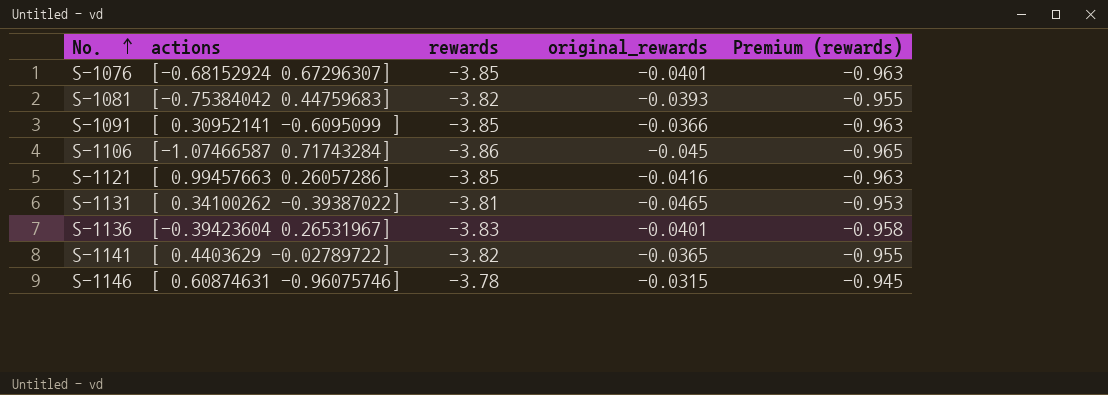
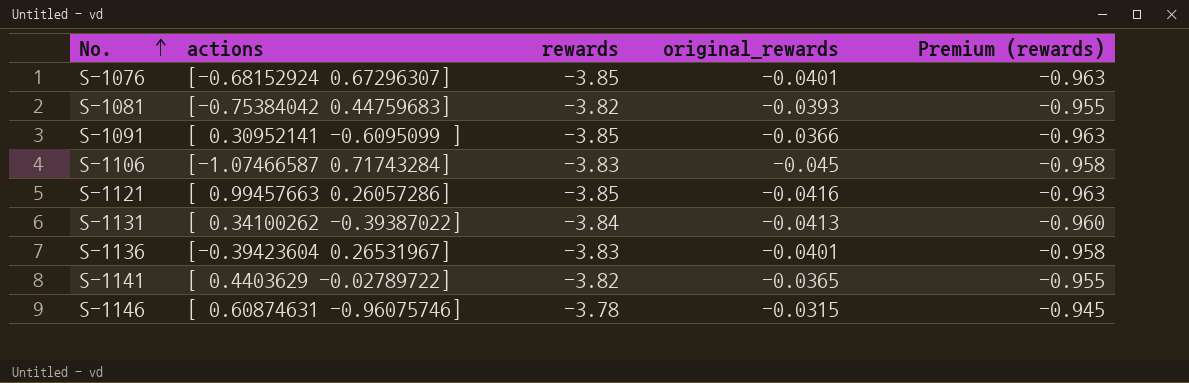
S-1106 | rewards: -3.86 -> -3.83
S-1106 | Premium (rewards): -0.965 -> -0.958
S-1131 | rewards: -3.81 -> -3.84
S-1131 | original_rewards: -0.0465 -> -0.0413
S-1131 | Premium (rewards): -0.953 -> -0.960

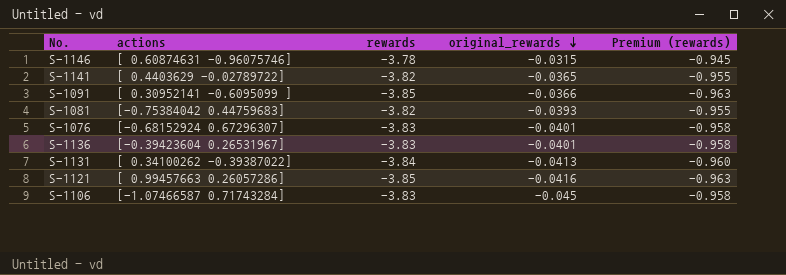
row order: No. ascending -> original_rewards descending
S-1076 | rewards: -3.85 -> -3.83
S-1076 | Premium (rewards): -0.963 -> -0.958

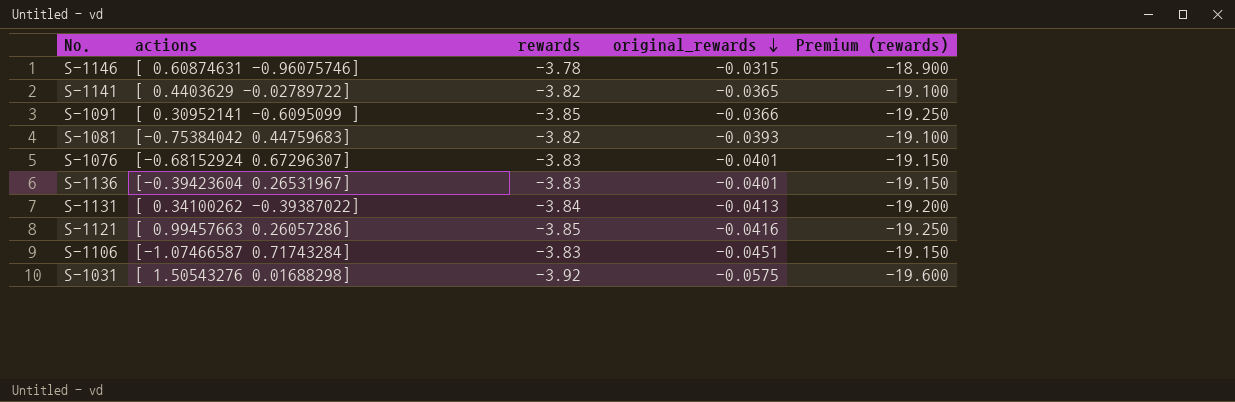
column Premium (rewards) | formula: [rewards] * 0.25 -> [rewards] * 5
S-1106 | original_rewards: -0.045 -> -0.0451
row S-1031: none -> [ 1.50543276 0.01688298] | -3.92 | -0.0575 | -19.600

